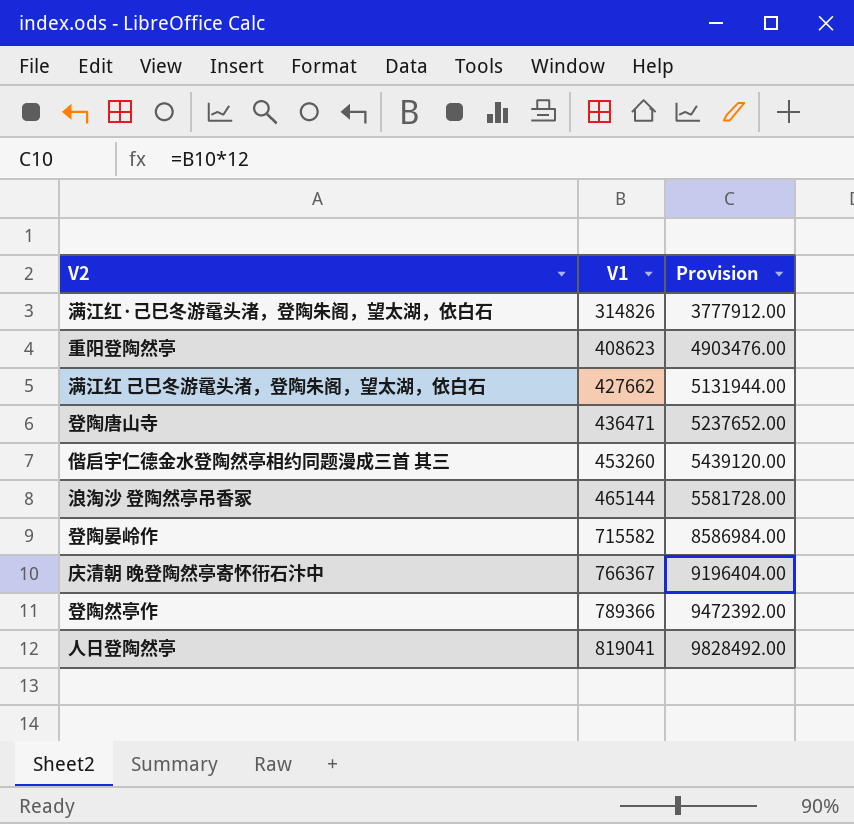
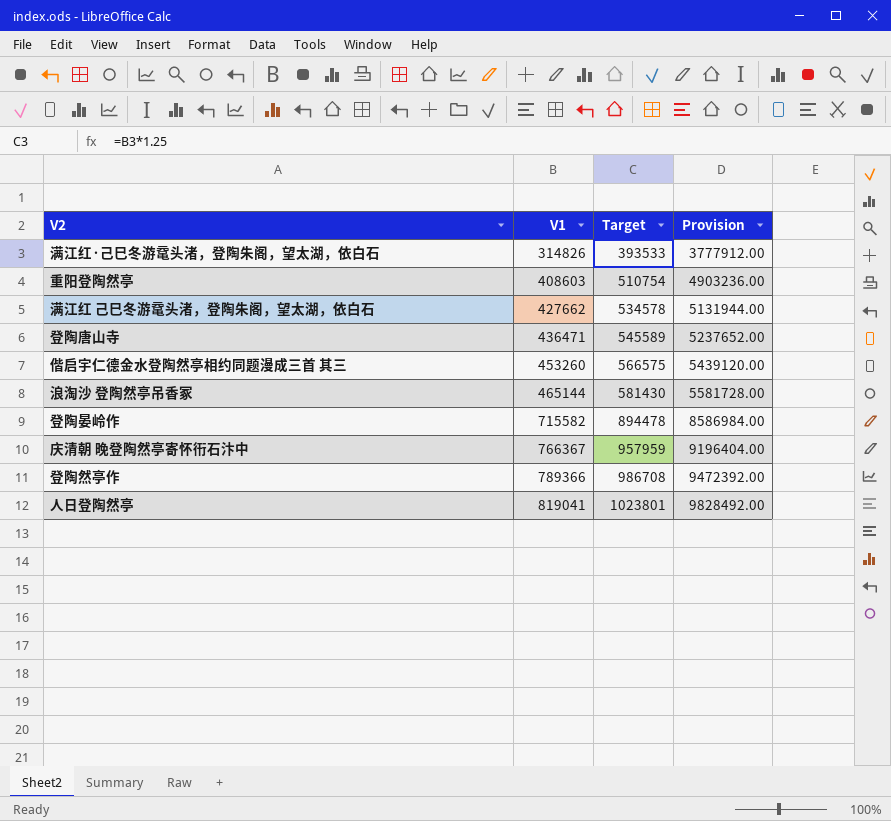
column Target | formula: none -> [V1] * 1.25
重阳登陶然亭 | V1: 408623 -> 408603
重阳登陶然亭 | Provision: 4903476.00 -> 4903236.00

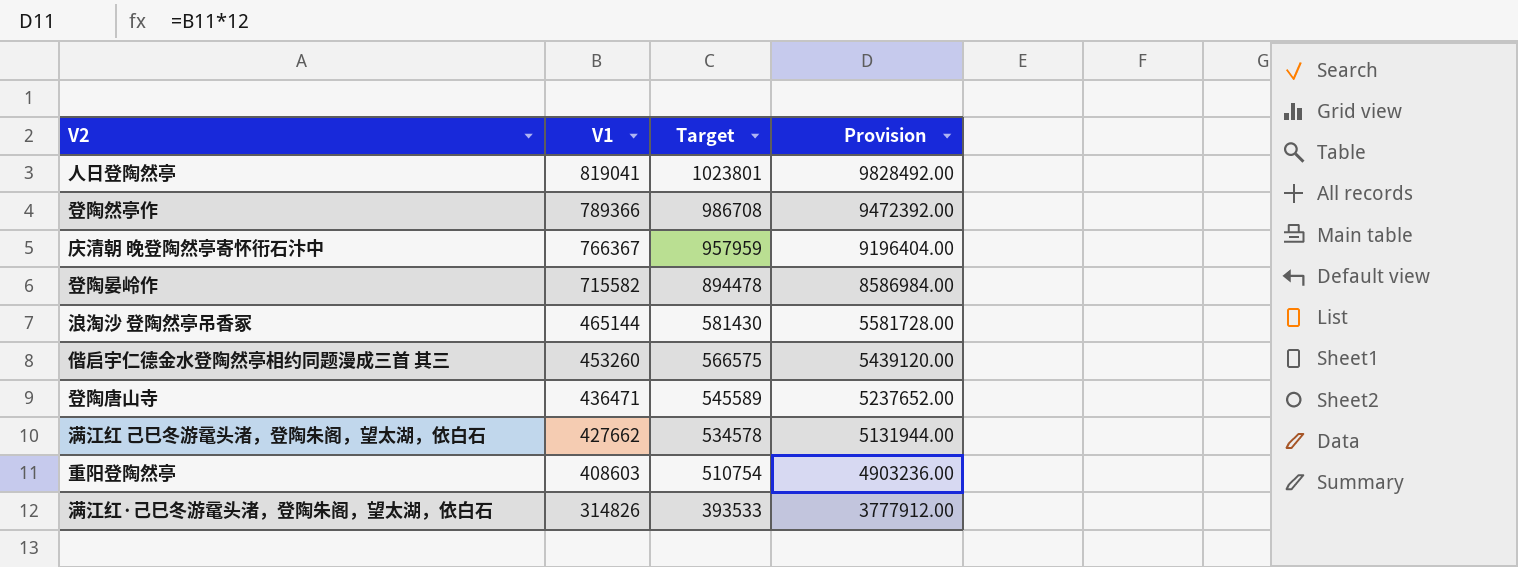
row order: V1 ascending -> V1 descending

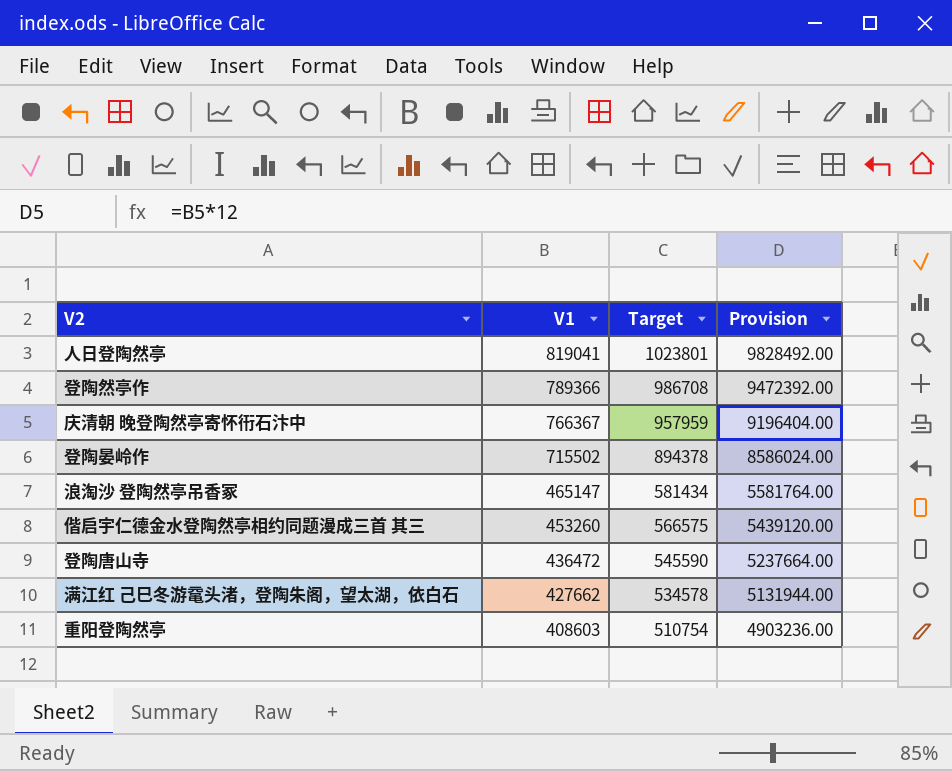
row 满江红·己巳冬游鼋头渚，登陶朱阁，望太湖，依白石: 314826 | 393533 | 3777912.00 -> none
登陶晏岭作 | V1: 715582 -> 715502
登陶晏岭作 | Target: 894478 -> 894378
登陶晏岭作 | Provision: 8586984.00 -> 8586024.00
浪淘沙 登陶然亭吊香冢 | V1: 465144 -> 465147
浪淘沙 登陶然亭吊香冢 | Target: 581430 -> 581434
浪淘沙 登陶然亭吊香冢 | Provision: 5581728.00 -> 5581764.00
登陶唐山寺 | V1: 436471 -> 436472
登陶唐山寺 | Target: 545589 -> 545590
登陶唐山寺 | Provision: 5237652.00 -> 5237664.00

